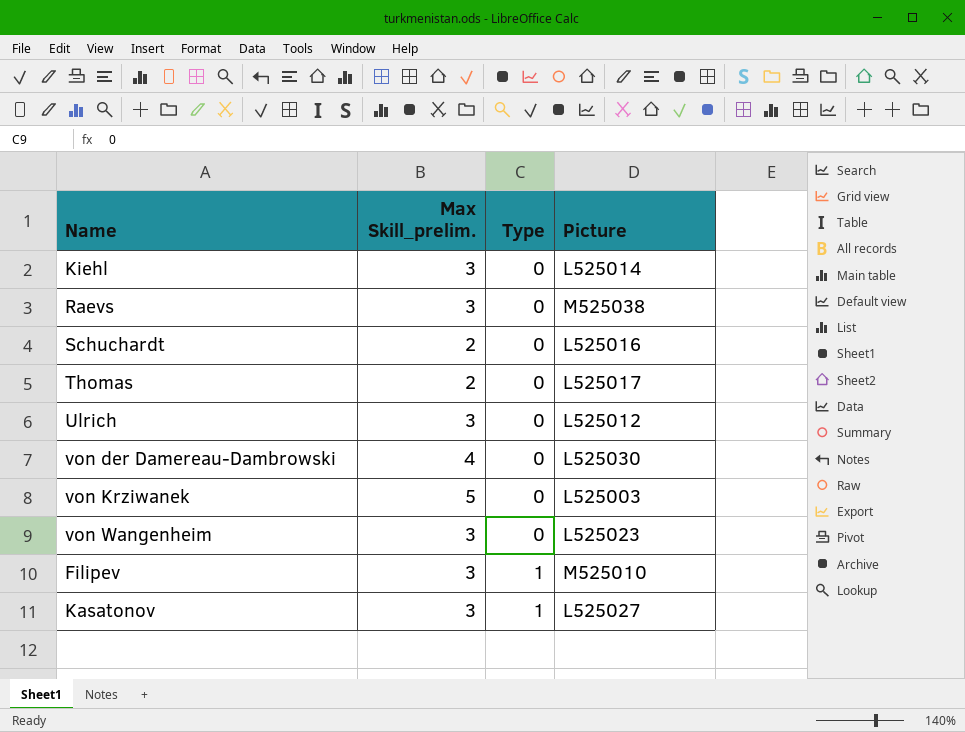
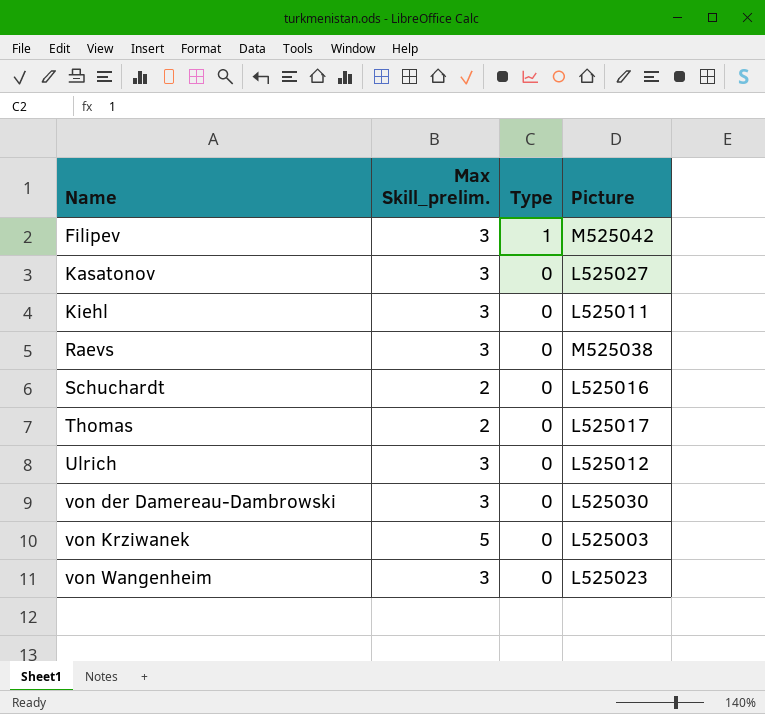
row order: Type ascending -> Name ascending
Filipev | Picture: M525010 -> M525042
Kasatonov | Type: 1 -> 0
Kiehl | Picture: L525014 -> L525011
von der Damereau-Dambrowski | Max Skill_prelim.: 4 -> 3

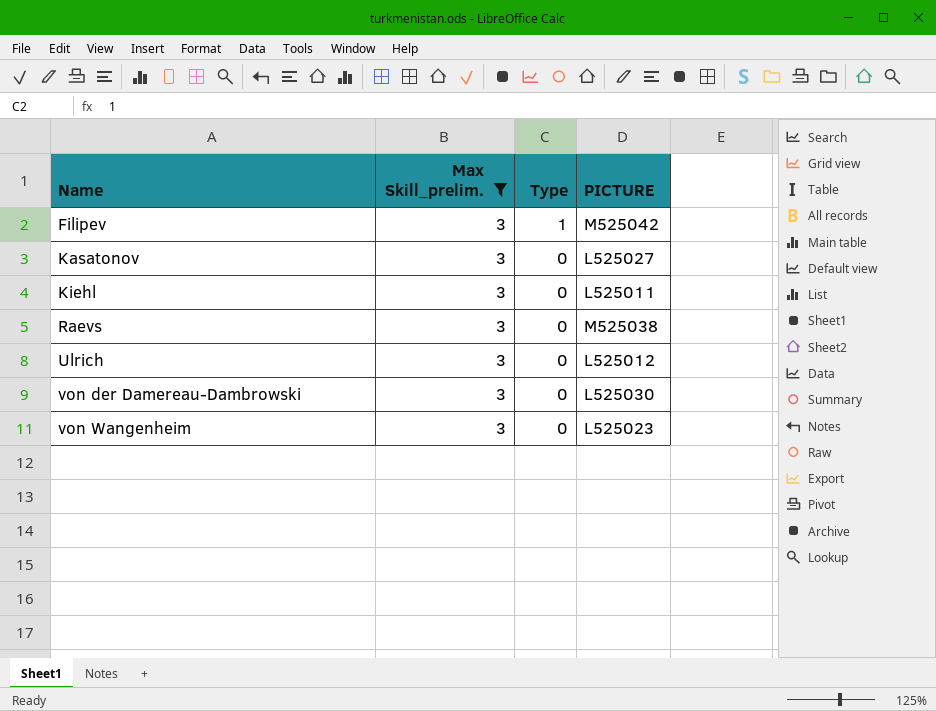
filter: none -> Max Skill_prelim. = 3
column name: Picture -> PICTURE

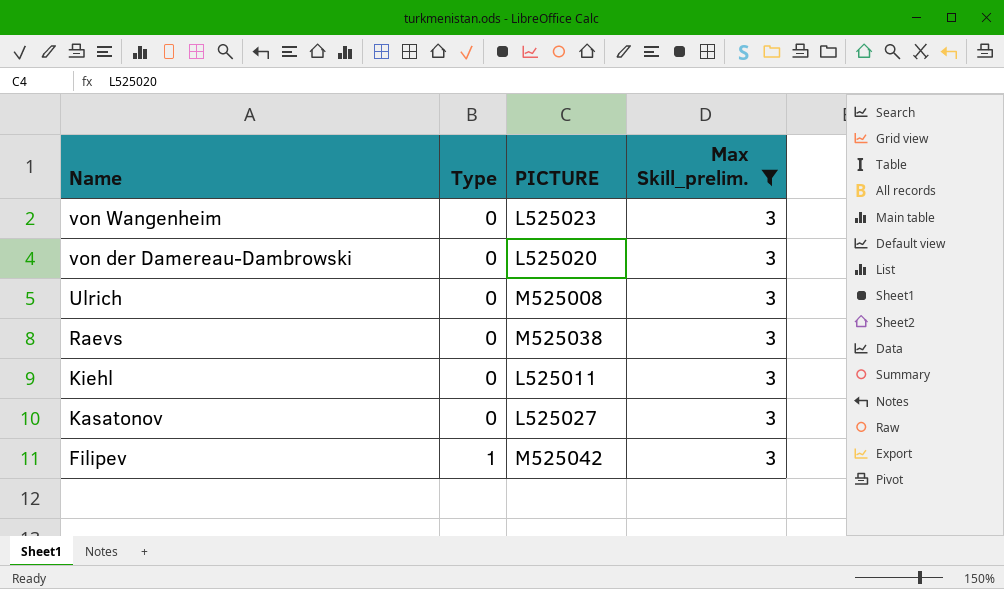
row order: Name ascending -> Name descending
column Max Skill_prelim. | position: 2 -> 4
von der Damereau-Dambrowski | PICTURE: L525030 -> L525020
Ulrich | PICTURE: L525012 -> M525008

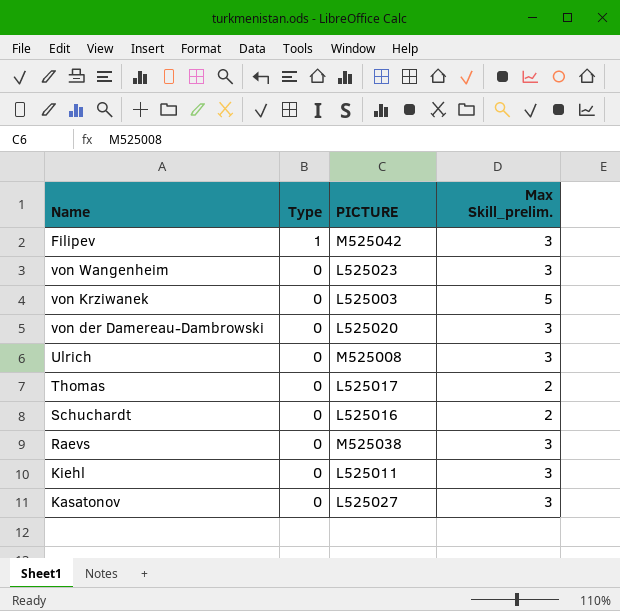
filter: Max Skill_prelim. = 3 -> none
row order: Name descending -> Type descending

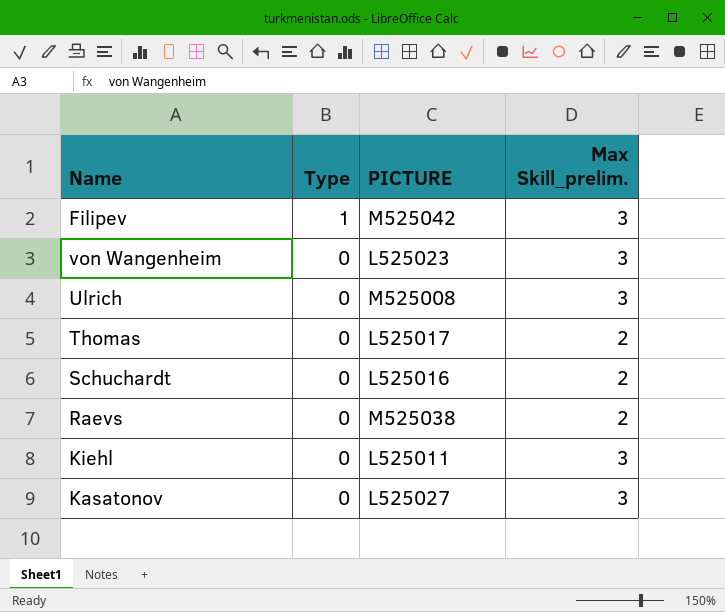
row von Krziwanek: 0 | L525003 | 5 -> none
row von der Damereau-Dambrowski: 0 | L525020 | 3 -> none
Raevs | Max Skill_prelim.: 3 -> 2

